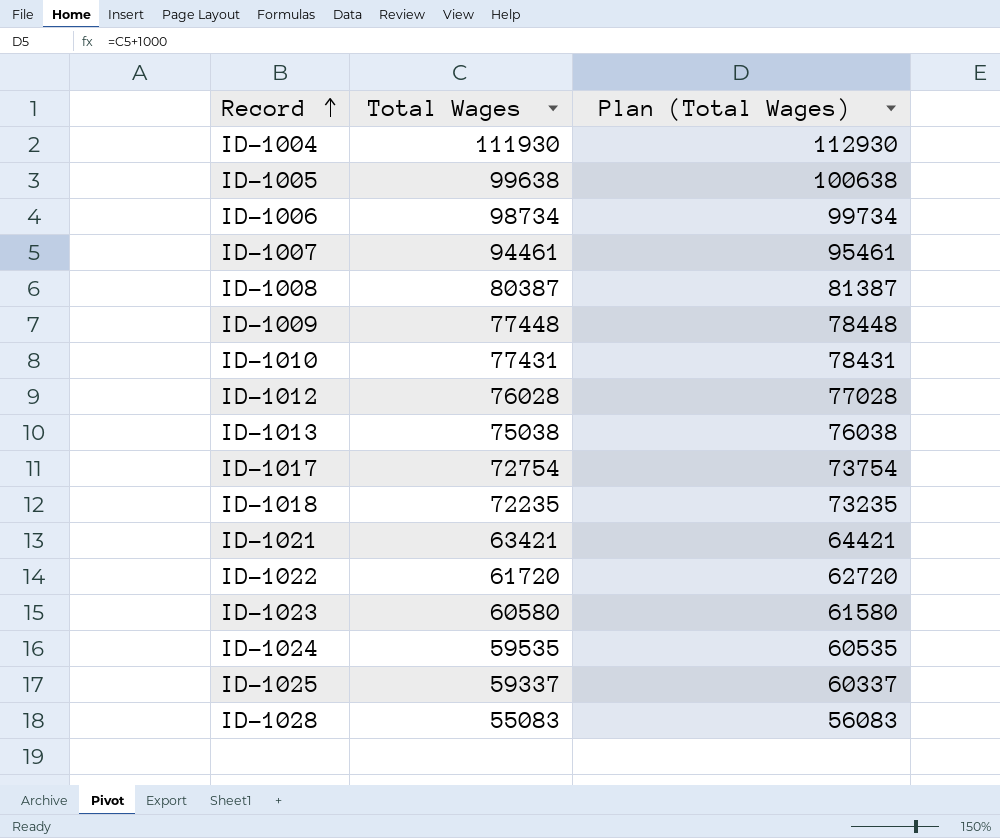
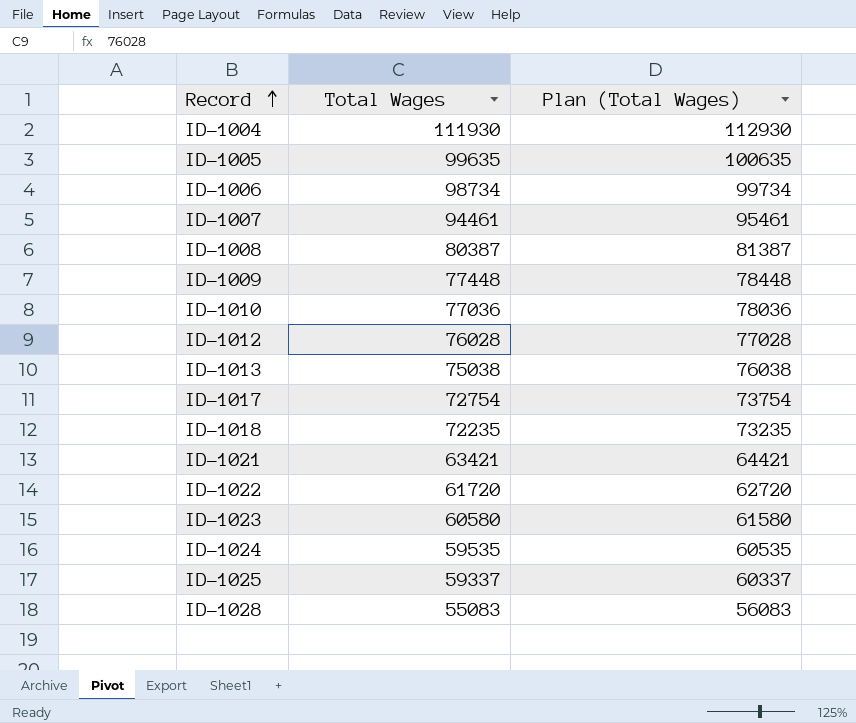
ID-1005 | Total Wages: 99638 -> 99635
ID-1005 | Plan (Total Wages): 100638 -> 100635
ID-1010 | Total Wages: 77431 -> 77036
ID-1010 | Plan (Total Wages): 78431 -> 78036

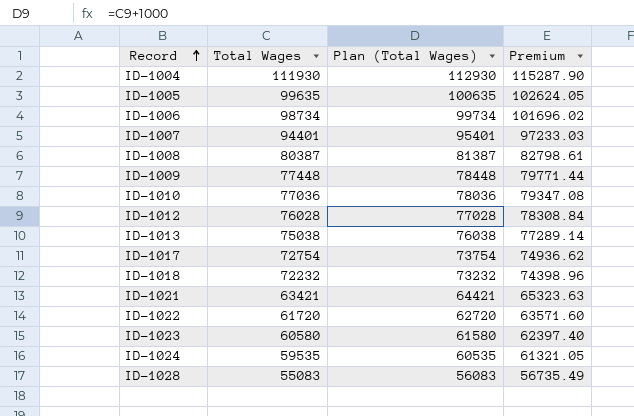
column Premium | formula: none -> [Total Wages] * 1.03
row ID-1025: 59337 | 60337 -> none
ID-1007 | Total Wages: 94461 -> 94401
ID-1007 | Plan (Total Wages): 95461 -> 95401
ID-1018 | Total Wages: 72235 -> 72232
ID-1018 | Plan (Total Wages): 73235 -> 73232

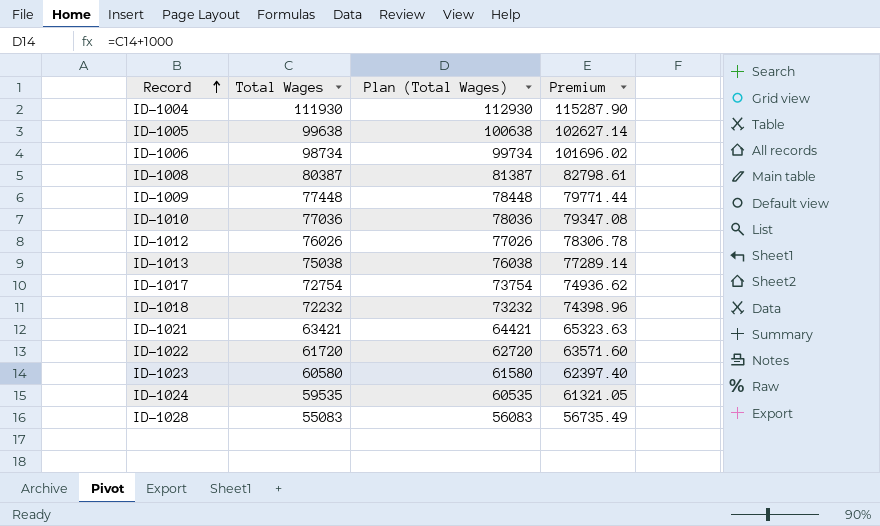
row ID-1007: 94401 | 95401 | 97233.03 -> none
ID-1005 | Total Wages: 99635 -> 99638
ID-1005 | Plan (Total Wages): 100635 -> 100638
ID-1005 | Premium: 102624.05 -> 102627.14
ID-1012 | Total Wages: 76028 -> 76026
ID-1012 | Plan (Total Wages): 77028 -> 77026
ID-1012 | Premium: 78308.84 -> 78306.78

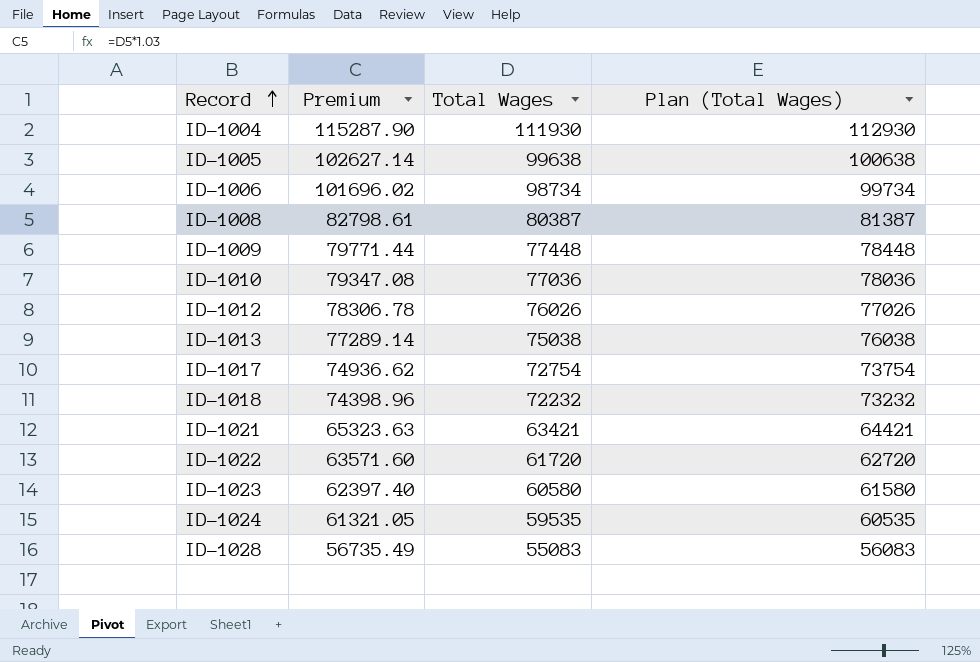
column Premium | position: 4 -> 2

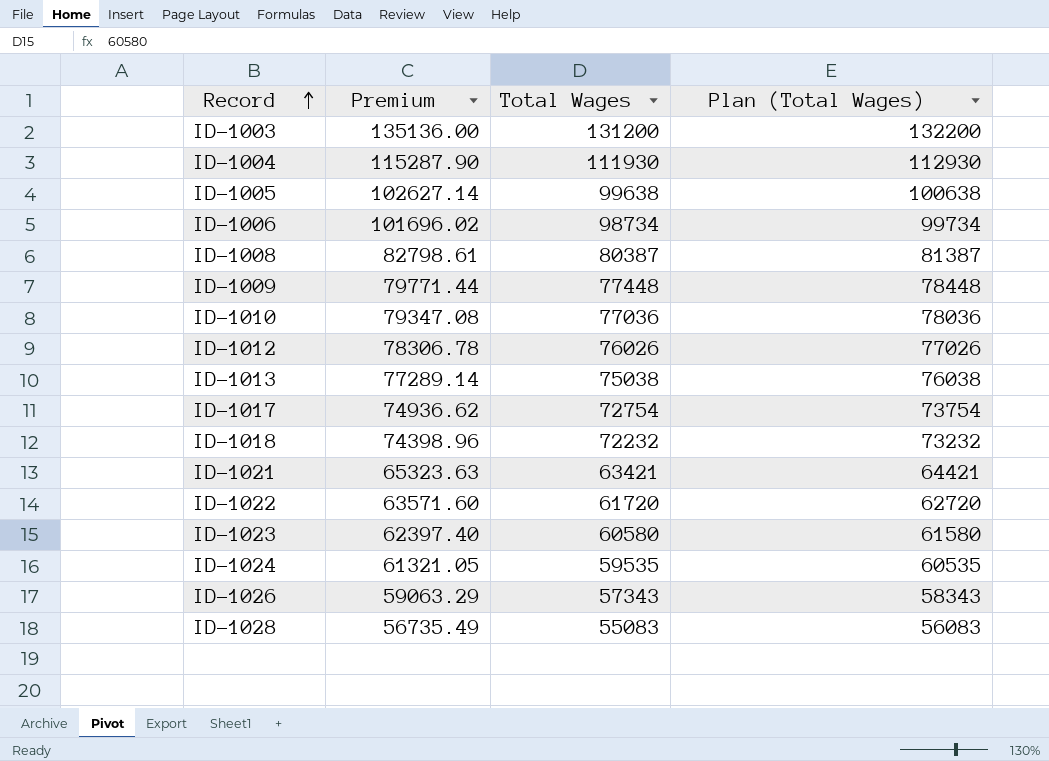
row ID-1003: none -> 135136.00 | 131200 | 132200
row ID-1026: none -> 59063.29 | 57343 | 58343

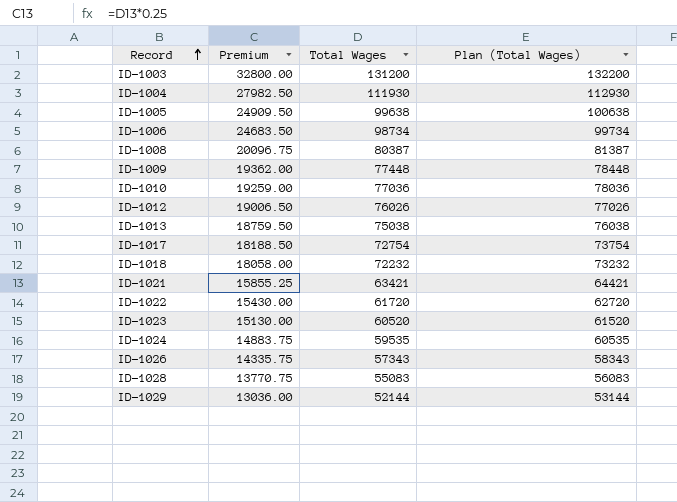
column Premium | formula: [Total Wages] * 1.03 -> [Total Wages] * 0.25
ID-1023 | Total Wages: 60580 -> 60520
ID-1023 | Plan (Total Wages): 61580 -> 61520
row ID-1029: none -> 13036.00 | 52144 | 53144

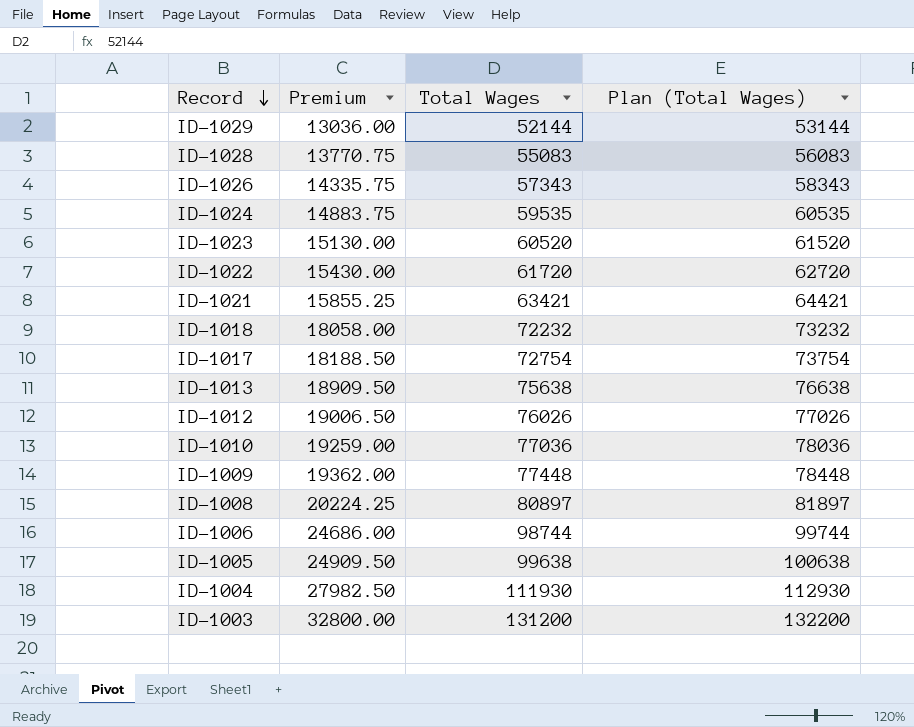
row order: Record ascending -> Record descending
ID-1013 | Premium: 18759.50 -> 18909.50
ID-1013 | Total Wages: 75038 -> 75638
ID-1013 | Plan (Total Wages): 76038 -> 76638
ID-1008 | Premium: 20096.75 -> 20224.25
ID-1008 | Total Wages: 80387 -> 80897
ID-1008 | Plan (Total Wages): 81387 -> 81897
ID-1006 | Premium: 24683.50 -> 24686.00
ID-1006 | Total Wages: 98734 -> 98744
ID-1006 | Plan (Total Wages): 99734 -> 99744

